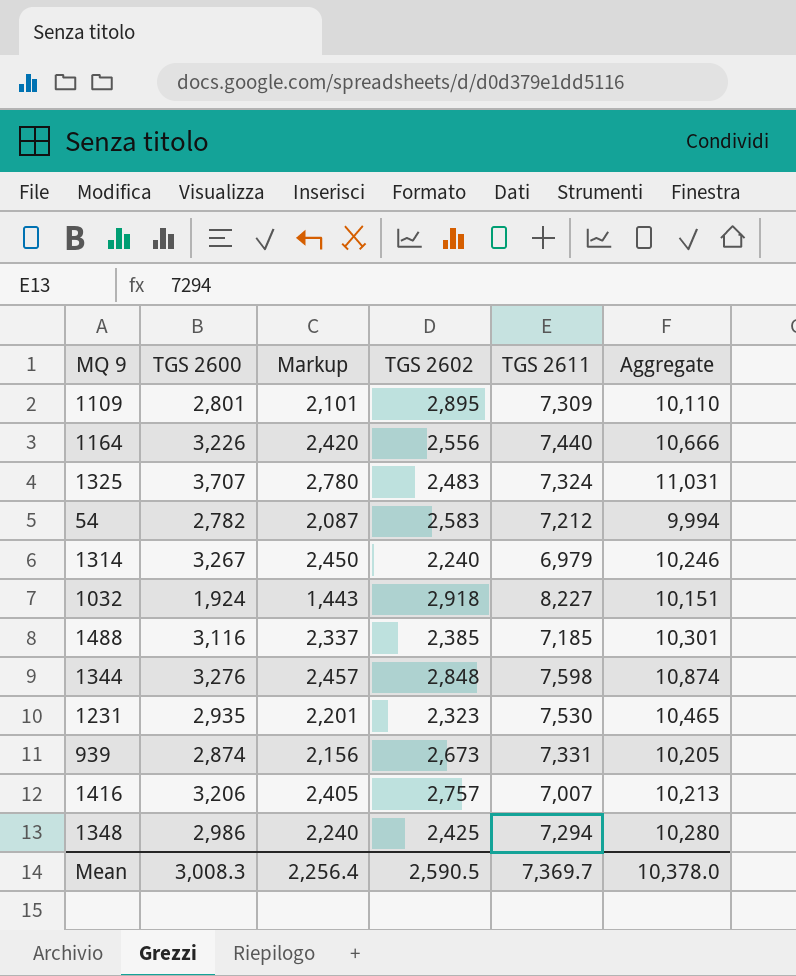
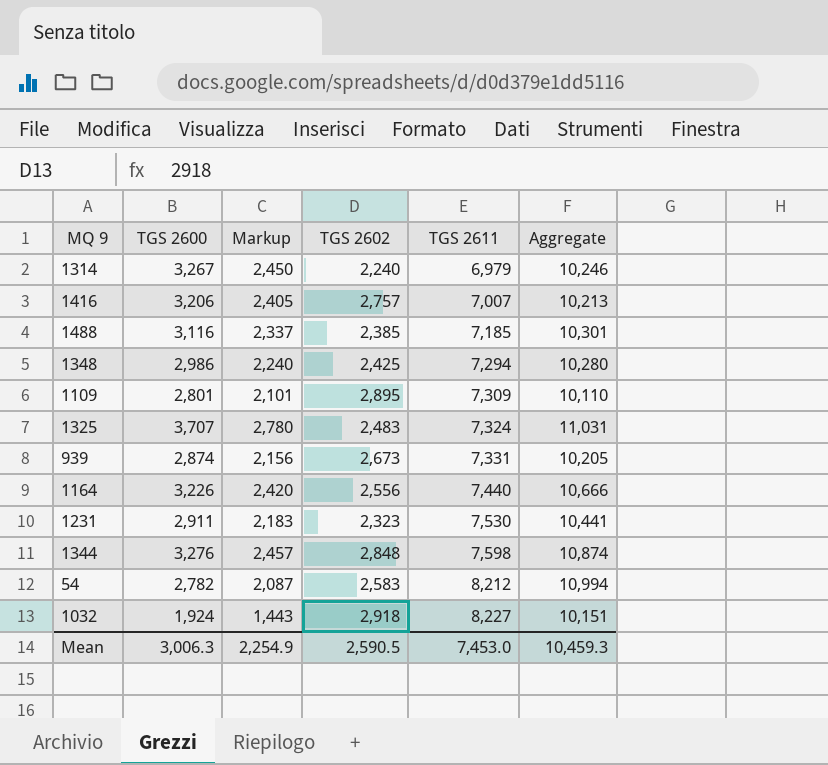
row order: none -> TGS 2611 ascending
1231 | TGS 2600: 2,935 -> 2,911
1231 | Markup: 2,201 -> 2,183
1231 | Aggregate: 10,465 -> 10,441
54 | TGS 2611: 7,212 -> 8,212
54 | Aggregate: 9,994 -> 10,994
Mean | TGS 2600: 3,008.3 -> 3,006.3
Mean | Markup: 2,256.4 -> 2,254.9
Mean | TGS 2611: 7,369.7 -> 7,453.0
Mean | Aggregate: 10,378.0 -> 10,459.3

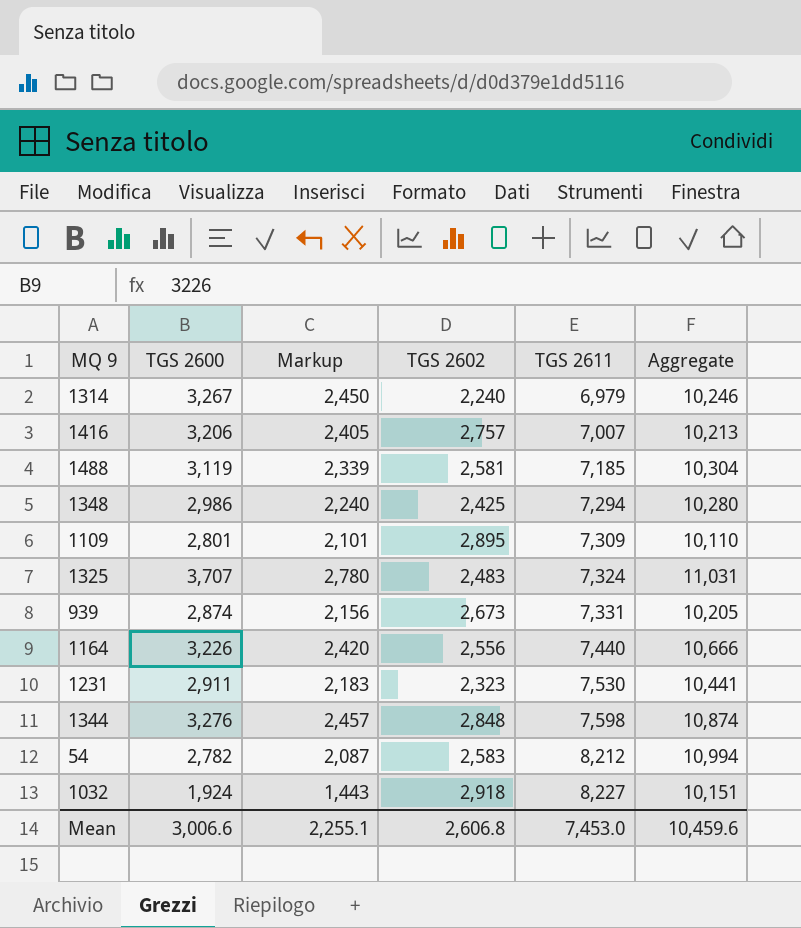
1488 | TGS 2600: 3,116 -> 3,119
1488 | Markup: 2,337 -> 2,339
1488 | TGS 2602: 2,385 -> 2,581
1488 | Aggregate: 10,301 -> 10,304
Mean | TGS 2600: 3,006.3 -> 3,006.6
Mean | Markup: 2,254.9 -> 2,255.1
Mean | TGS 2602: 2,590.5 -> 2,606.8
Mean | Aggregate: 10,459.3 -> 10,459.6

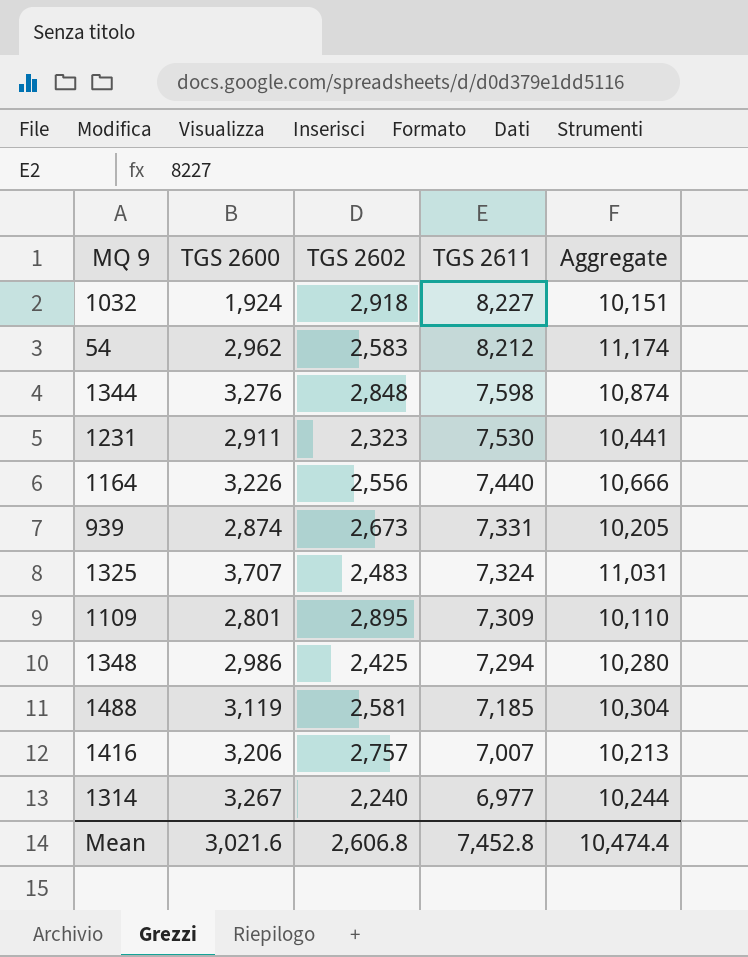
row order: TGS 2611 ascending -> TGS 2611 descending
column Markup | formula: [TGS 2600] * 0.75 -> none
54 | TGS 2600: 2,782 -> 2,962
54 | Aggregate: 10,994 -> 11,174
1314 | TGS 2611: 6,979 -> 6,977
1314 | Aggregate: 10,246 -> 10,244
Mean | TGS 2600: 3,006.6 -> 3,021.6
Mean | TGS 2611: 7,453.0 -> 7,452.8
Mean | Aggregate: 10,459.6 -> 10,474.4

